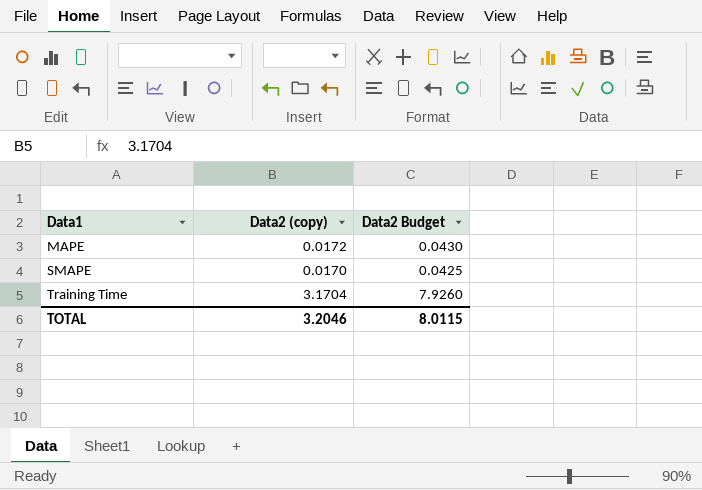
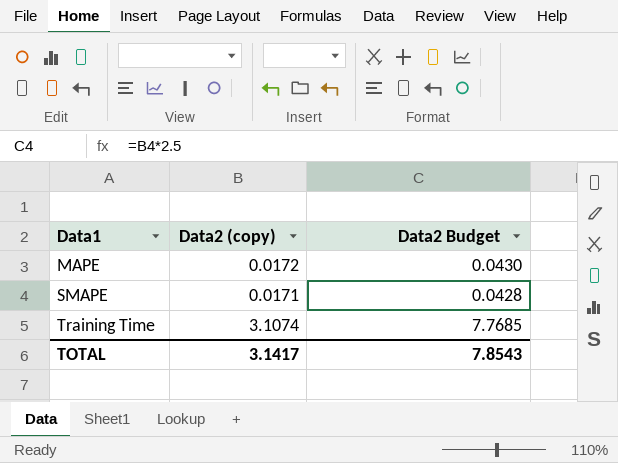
SMAPE | Data2 (copy): 0.0170 -> 0.0171
SMAPE | Data2 Budget: 0.0425 -> 0.0428
Training Time | Data2 (copy): 3.1704 -> 3.1074
Training Time | Data2 Budget: 7.9260 -> 7.7685
TOTAL | Data2 (copy): 3.2046 -> 3.1417
TOTAL | Data2 Budget: 8.0115 -> 7.8543

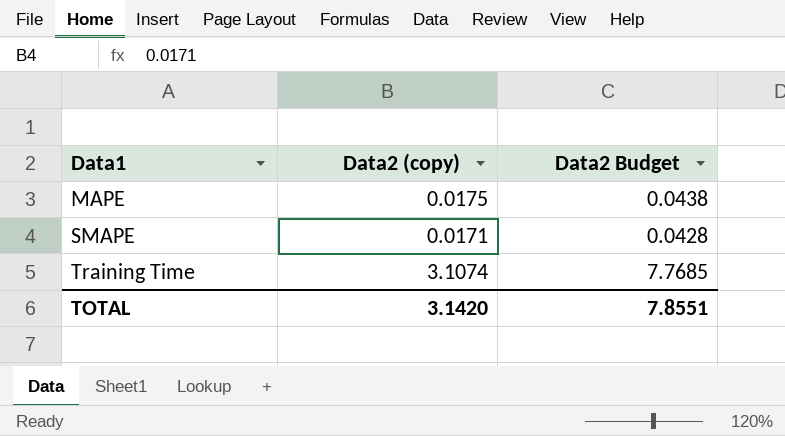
MAPE | Data2 (copy): 0.0172 -> 0.0175
MAPE | Data2 Budget: 0.0430 -> 0.0438
TOTAL | Data2 (copy): 3.1417 -> 3.1420
TOTAL | Data2 Budget: 7.8543 -> 7.8551

